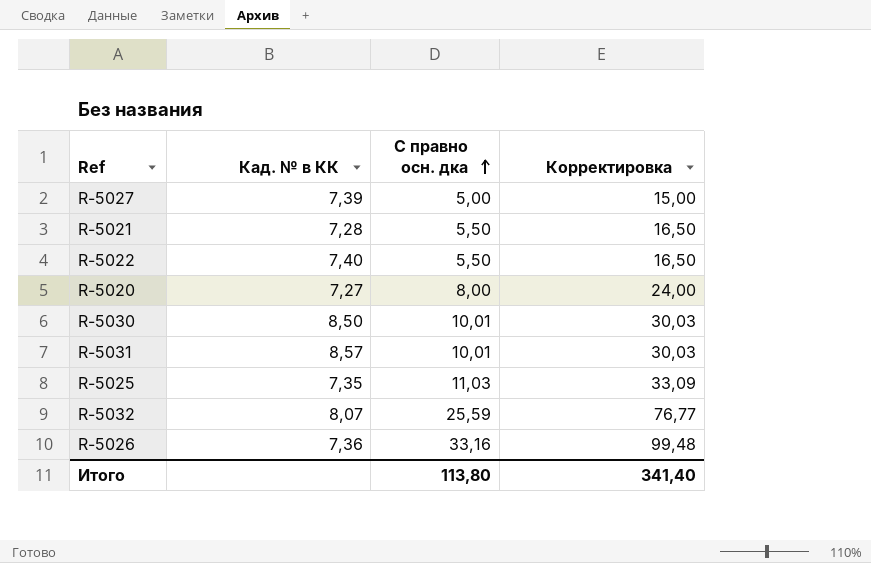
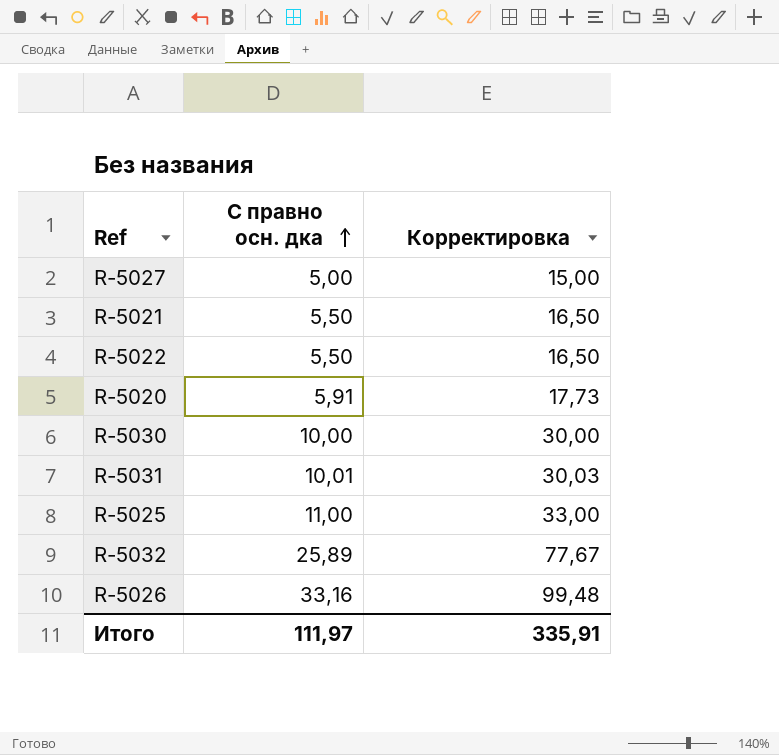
column Кад. № в КК | position: 2 -> none
R-5020 | С правно осн. дка: 8,00 -> 5,91
R-5020 | Корректировка: 24,00 -> 17,73
R-5030 | С правно осн. дка: 10,01 -> 10,00
R-5030 | Корректировка: 30,03 -> 30,00
R-5025 | С правно осн. дка: 11,03 -> 11,00
R-5025 | Корректировка: 33,09 -> 33,00
R-5032 | С правно осн. дка: 25,59 -> 25,89
R-5032 | Корректировка: 76,77 -> 77,67
Итого | С правно осн. дка: 113,80 -> 111,97
Итого | Корректировка: 341,40 -> 335,91

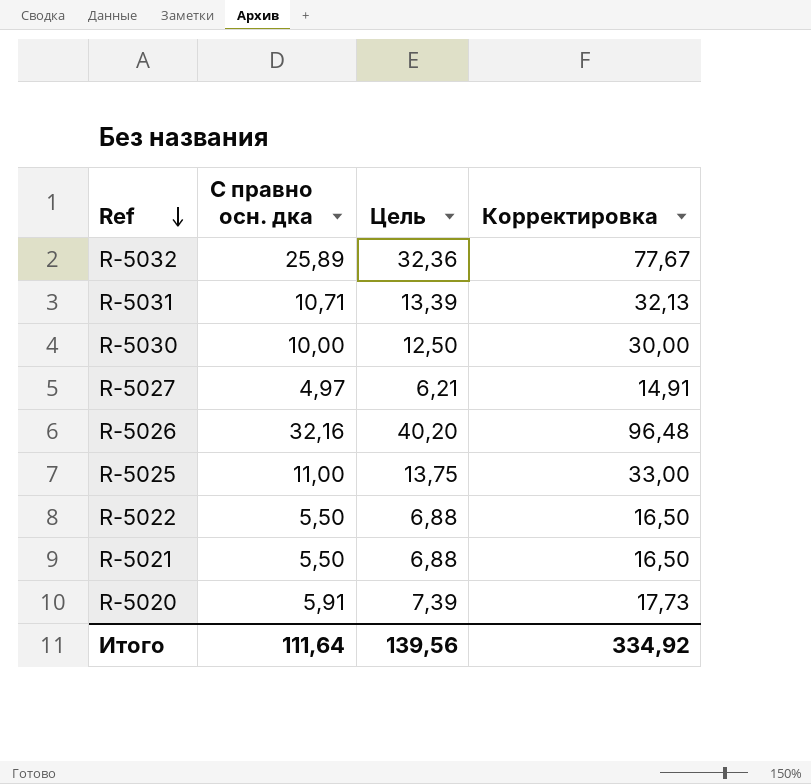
row order: С правно осн. дка ascending -> Ref descending
column Цель | formula: none -> [С правно осн. дка] * 1,25
R-5031 | С правно осн. дка: 10,01 -> 10,71
R-5031 | Корректировка: 30,03 -> 32,13
R-5027 | С правно осн. дка: 5,00 -> 4,97
R-5027 | Корректировка: 15,00 -> 14,91
R-5026 | С правно осн. дка: 33,16 -> 32,16
R-5026 | Корректировка: 99,48 -> 96,48
Итого | С правно осн. дка: 111,97 -> 111,64
Итого | Корректировка: 335,91 -> 334,92

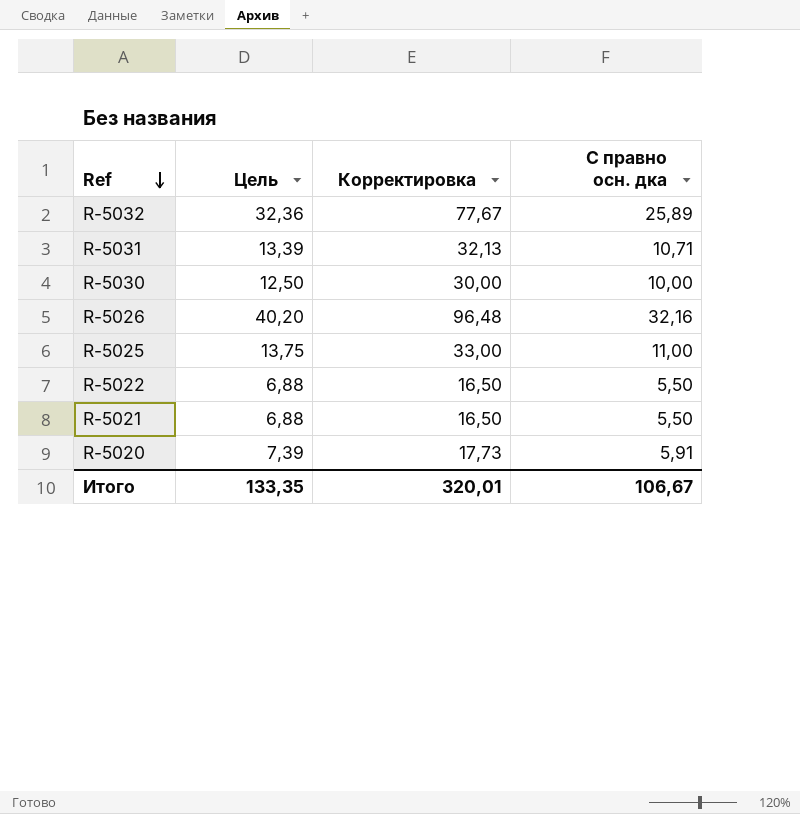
column С правно осн. дка | position: 2 -> 4
row R-5027: 4,97 | 6,21 | 14,91 -> none
Итого | Цель: 139,56 -> 133,35
Итого | Корректировка: 334,92 -> 320,01
Итого | С правно осн. дка: 111,64 -> 106,67

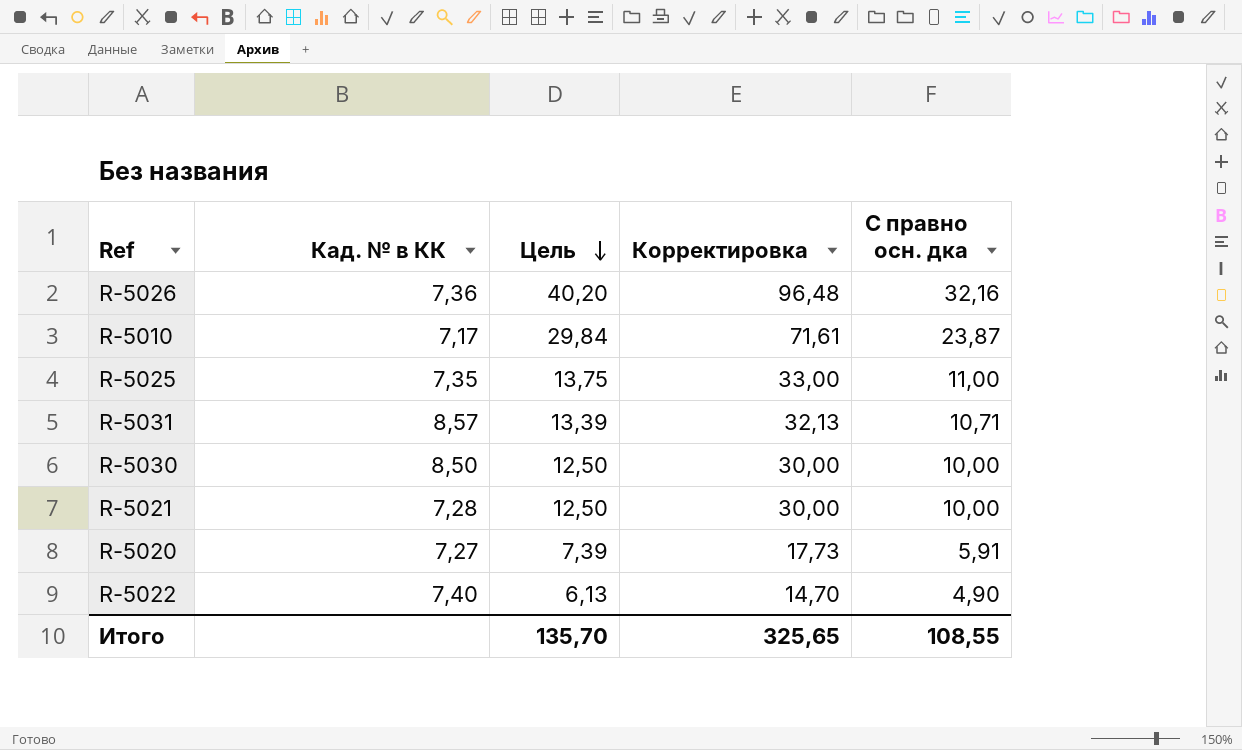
row order: Ref descending -> Цель descending
column Кад. № в КК | position: none -> 2
row R-5032: 32,36 | 77,67 | 25,89 -> none
row R-5010: none -> 7,17 | 29,84 | 71,61 | 23,87
R-5021 | Цель: 6,88 -> 12,50
R-5021 | Корректировка: 16,50 -> 30,00
R-5021 | С правно осн. дка: 5,50 -> 10,00
R-5022 | Цель: 6,88 -> 6,13
R-5022 | Корректировка: 16,50 -> 14,70
R-5022 | С правно осн. дка: 5,50 -> 4,90
Итого | Цель: 133,35 -> 135,70
Итого | Корректировка: 320,01 -> 325,65
Итого | С правно осн. дка: 106,67 -> 108,55

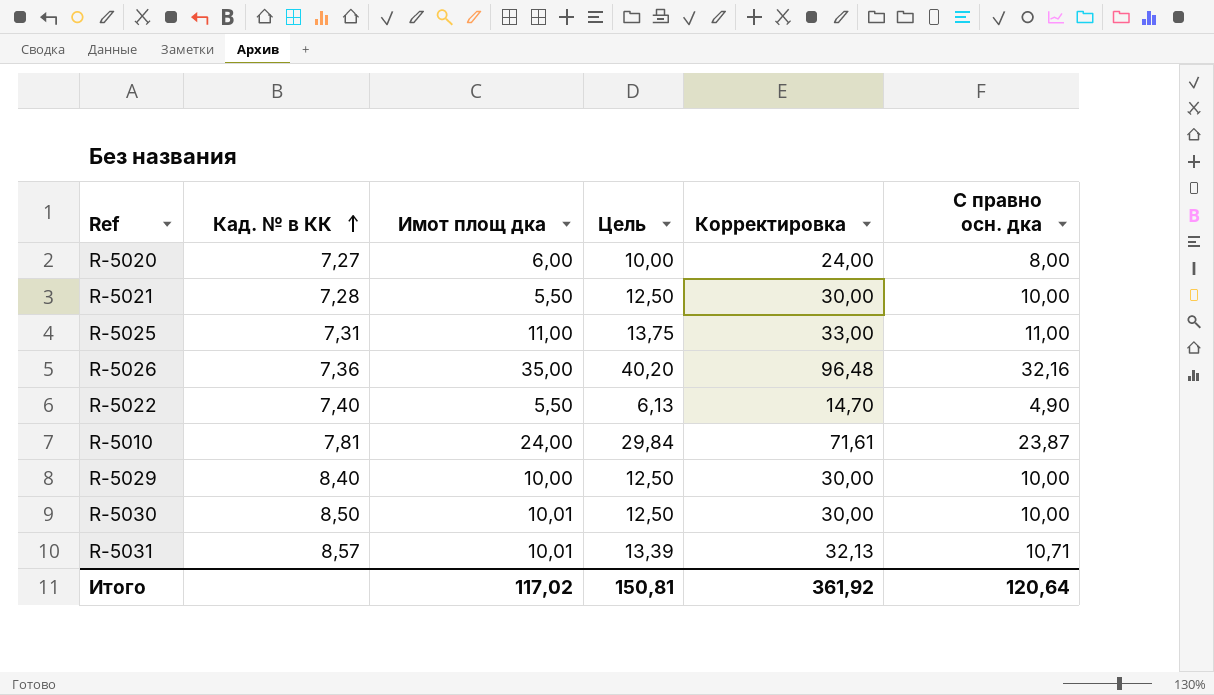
row order: Цель descending -> Кад. № в КК ascending
column Имот площ дка | position: none -> 3
R-5020 | Цель: 7,39 -> 10,00
R-5020 | Корректировка: 17,73 -> 24,00
R-5020 | С правно осн. дка: 5,91 -> 8,00
R-5025 | Кад. № в КК: 7,35 -> 7,31
R-5010 | Кад. № в КК: 7,17 -> 7,81
row R-5029: none -> 8,40 | 10,00 | 12,50 | 30,00 | 10,00
Итого | Цель: 135,70 -> 150,81
Итого | Корректировка: 325,65 -> 361,92
Итого | С правно осн. дка: 108,55 -> 120,64

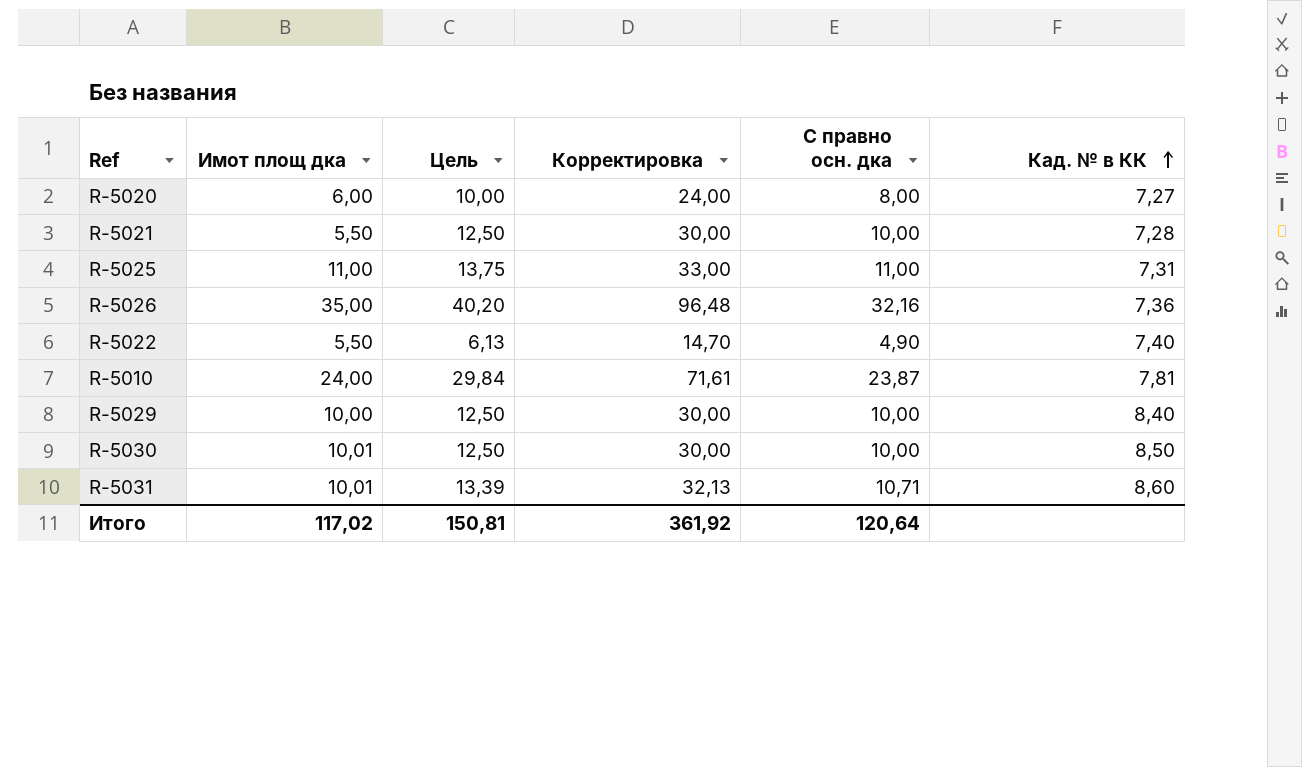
column Кад. № в КК | position: 2 -> 6
R-5031 | Кад. № в КК: 8,57 -> 8,60

